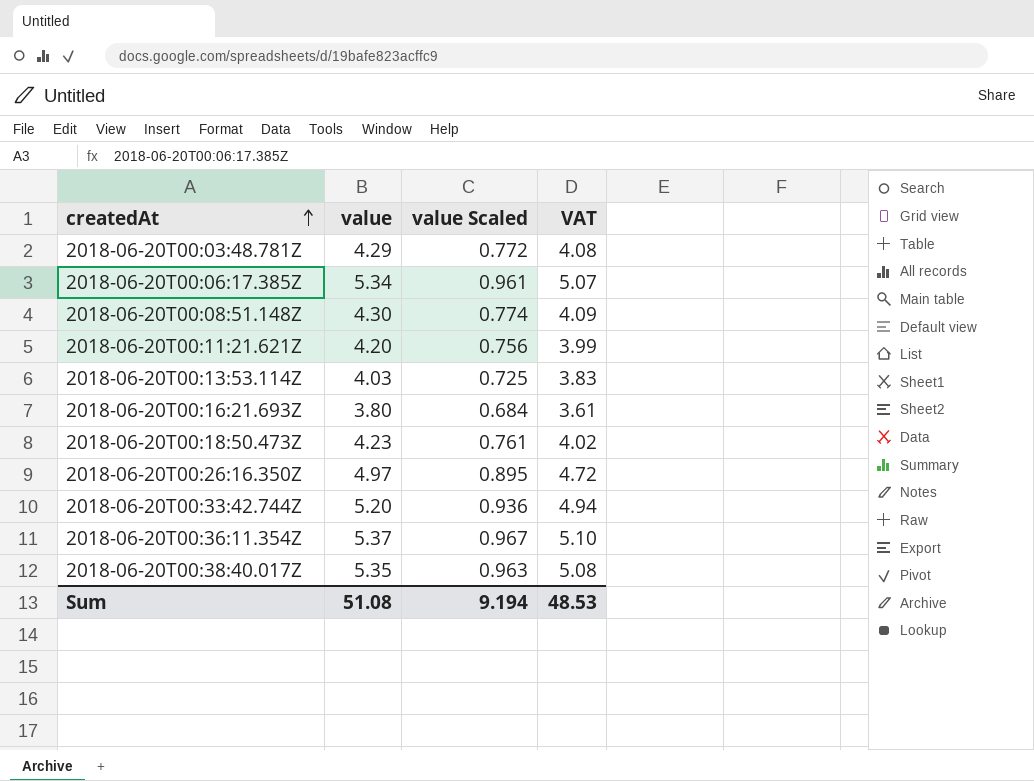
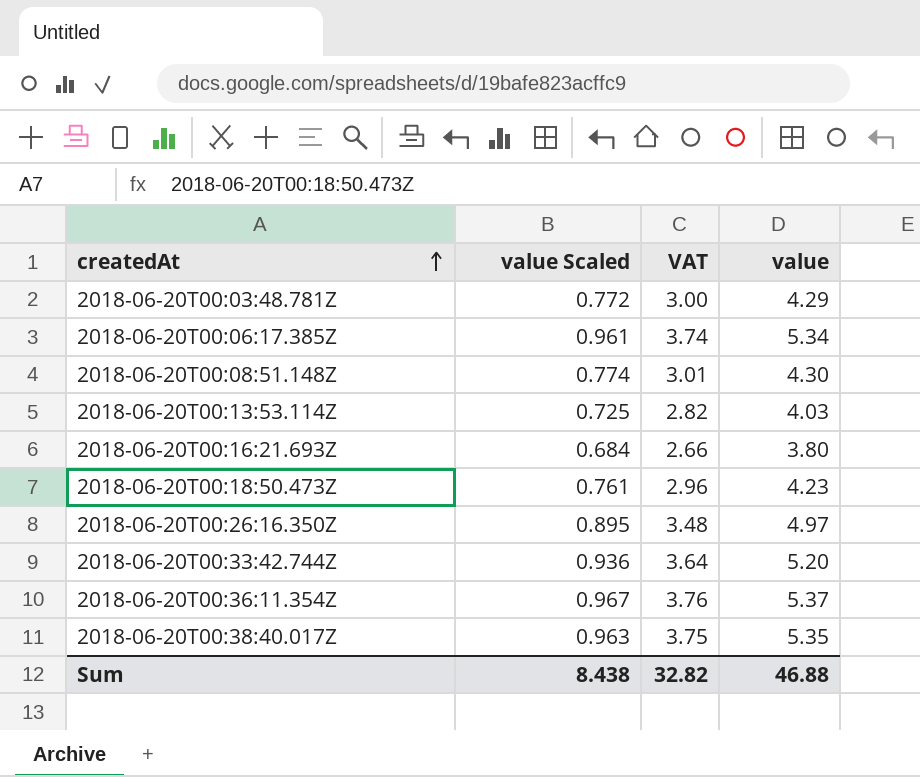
column VAT | formula: [value] * 0.95 -> [value] * 0.7
column value | position: 2 -> 4
row 2018-06-20T00:11:21.621Z: 4.20 | 0.756 | 3.99 -> none
Sum | value Scaled: 9.194 -> 8.438
Sum | VAT: 48.53 -> 32.82
Sum | value: 51.08 -> 46.88

